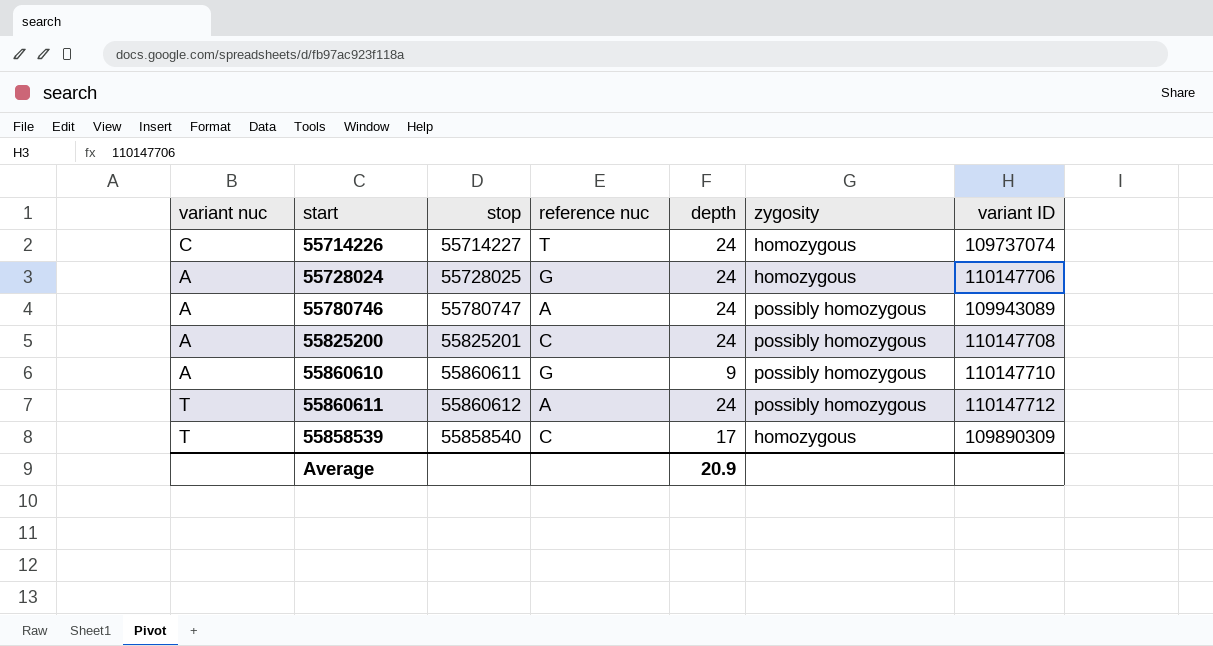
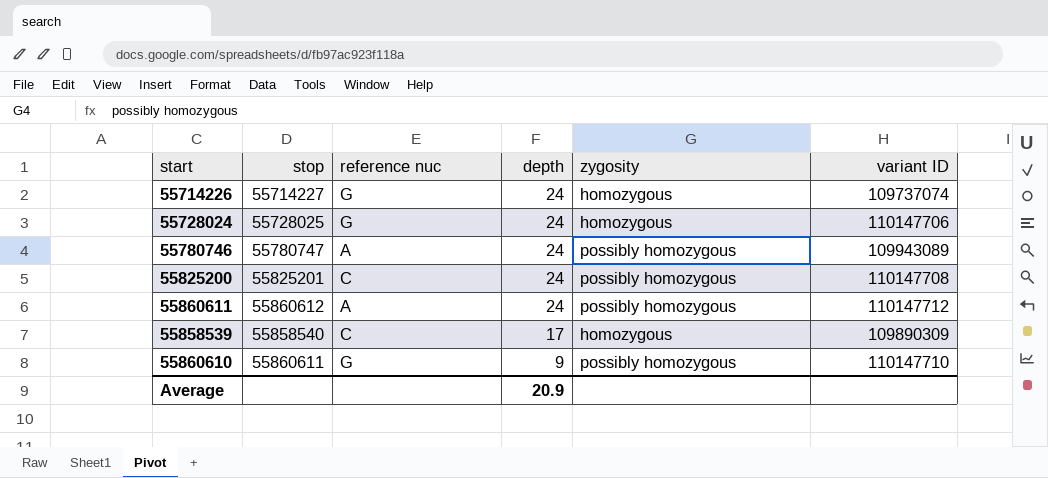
row order: none -> depth descending
column variant nuc | position: 1 -> none
55714226 | reference nuc: T -> G

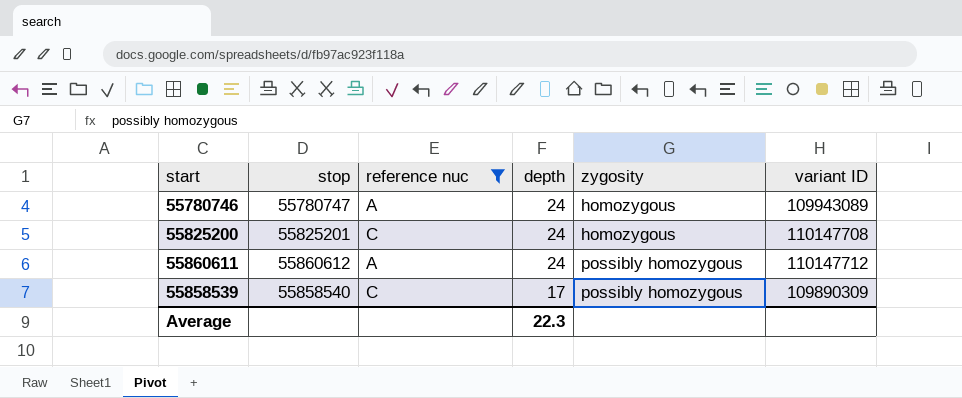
filter: none -> reference nuc != G
55780746 | zygosity: possibly homozygous -> homozygous
55825200 | zygosity: possibly homozygous -> homozygous
55858539 | zygosity: homozygous -> possibly homozygous
Average | depth: 20.9 -> 22.3

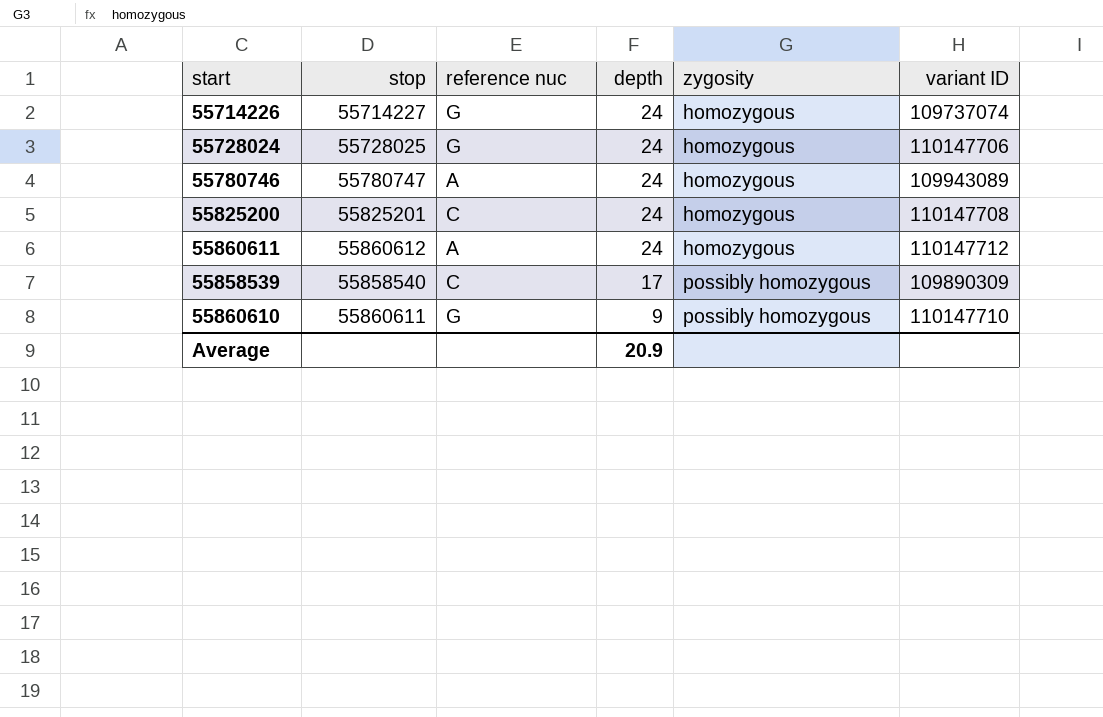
filter: reference nuc != G -> none
55860611 | zygosity: possibly homozygous -> homozygous
Average | depth: 22.3 -> 20.9

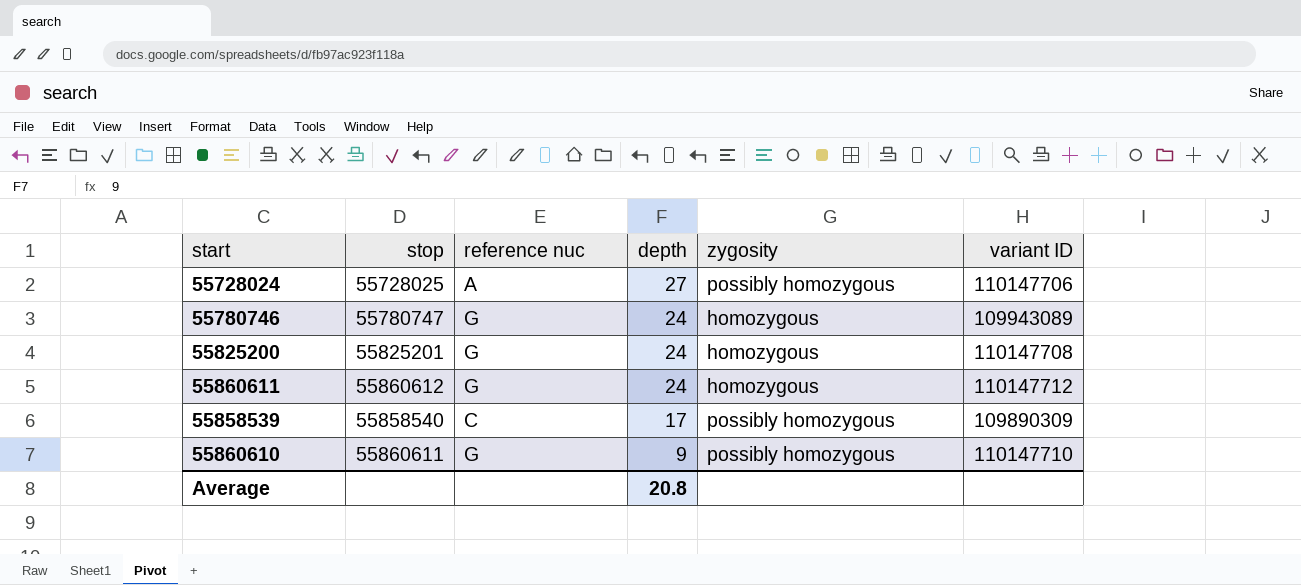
row 55714226: 55714227 | G | 24 | homozygous | 109737074 -> none
55728024 | reference nuc: G -> A
55728024 | depth: 24 -> 27
55728024 | zygosity: homozygous -> possibly homozygous
55780746 | reference nuc: A -> G
55825200 | reference nuc: C -> G
55860611 | reference nuc: A -> G
Average | depth: 20.9 -> 20.8

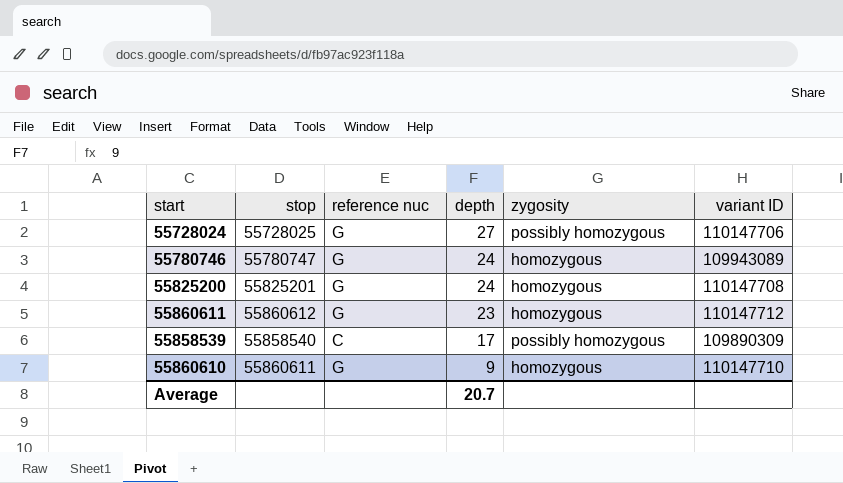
55728024 | reference nuc: A -> G
55860611 | depth: 24 -> 23
55860610 | zygosity: possibly homozygous -> homozygous
Average | depth: 20.8 -> 20.7

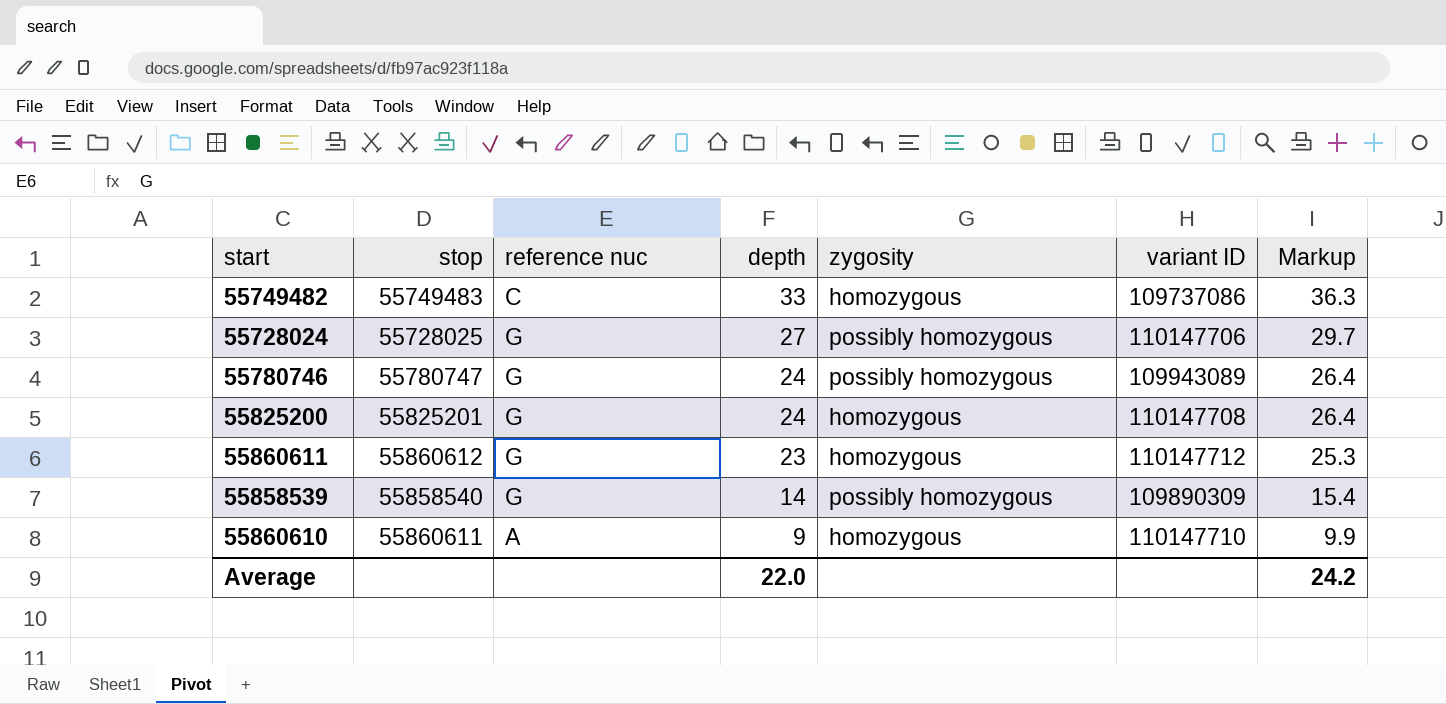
column Markup | formula: none -> [depth] * 1.1
row 55749482: none -> 55749483 | C | 33 | homozygous | 109737086 | 36.3
55780746 | zygosity: homozygous -> possibly homozygous
55858539 | reference nuc: C -> G
55858539 | depth: 17 -> 14
55860610 | reference nuc: G -> A
Average | depth: 20.7 -> 22.0

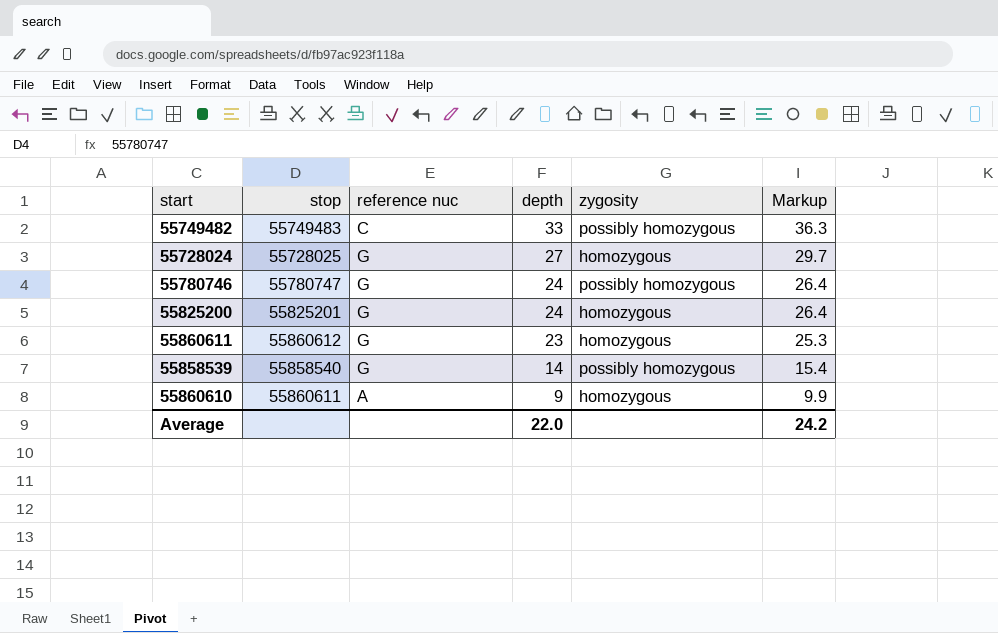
column variant ID | position: 6 -> none
55749482 | zygosity: homozygous -> possibly homozygous
55728024 | zygosity: possibly homozygous -> homozygous

